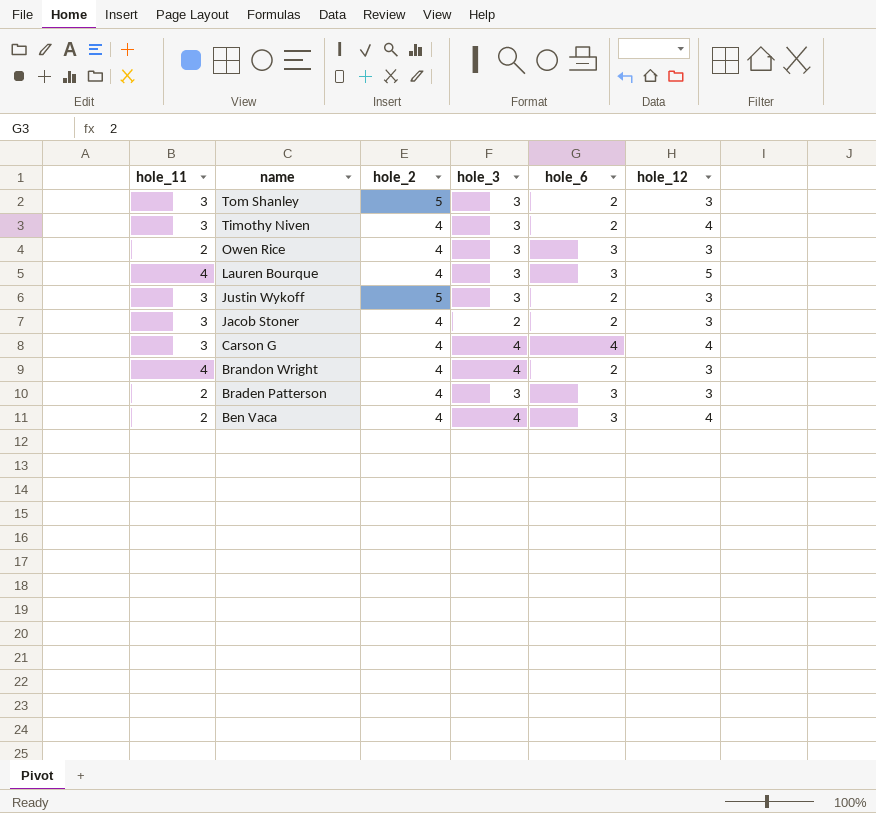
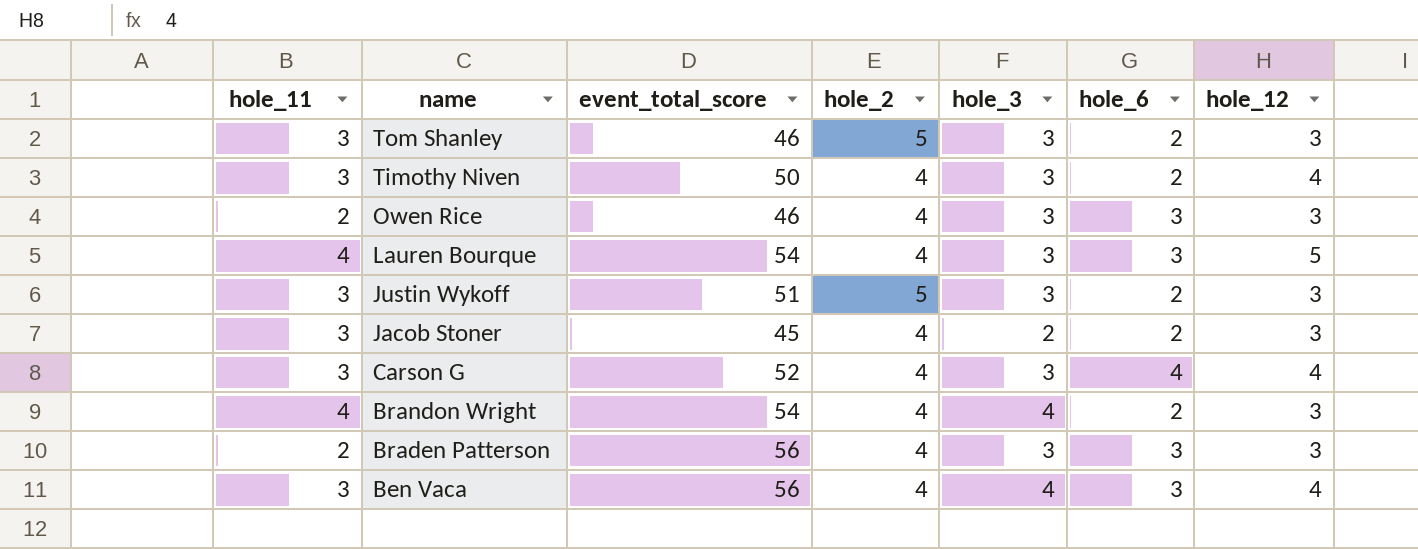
column event_total_score | position: none -> 3
Carson G | hole_3: 4 -> 3
Ben Vaca | hole_11: 2 -> 3

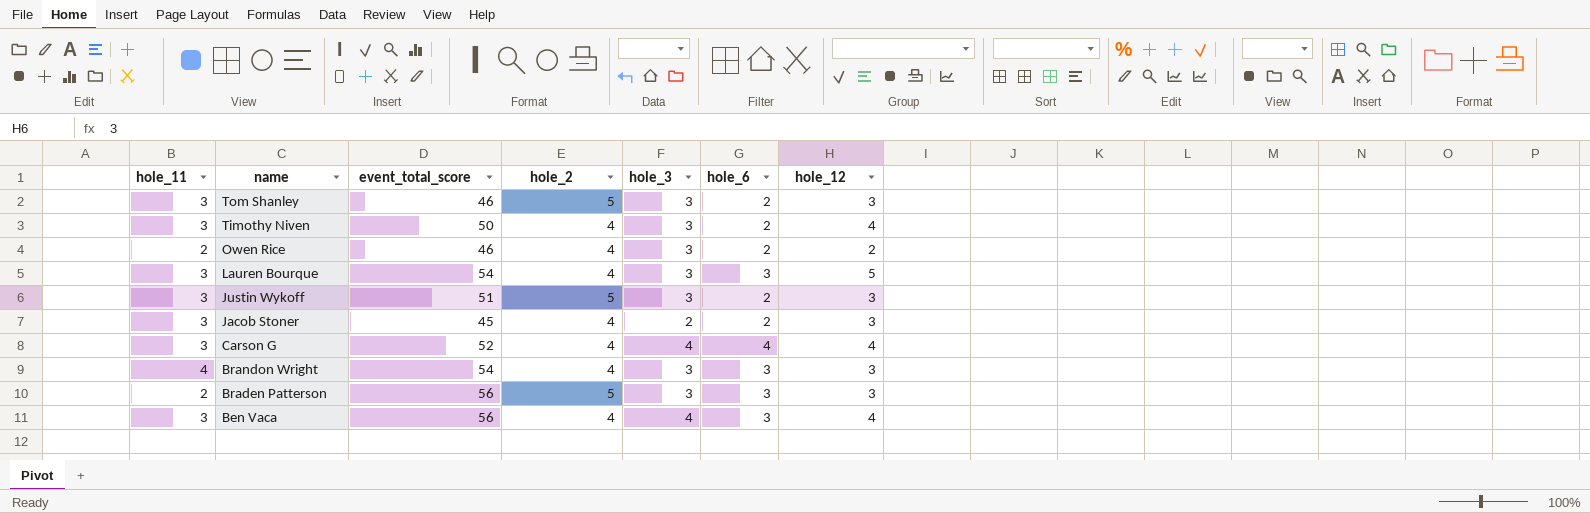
Owen Rice | hole_6: 3 -> 2
Owen Rice | hole_12: 3 -> 2
Lauren Bourque | hole_11: 4 -> 3
Carson G | hole_3: 3 -> 4
Brandon Wright | hole_3: 4 -> 3
Brandon Wright | hole_6: 2 -> 3
Braden Patterson | hole_2: 4 -> 5

